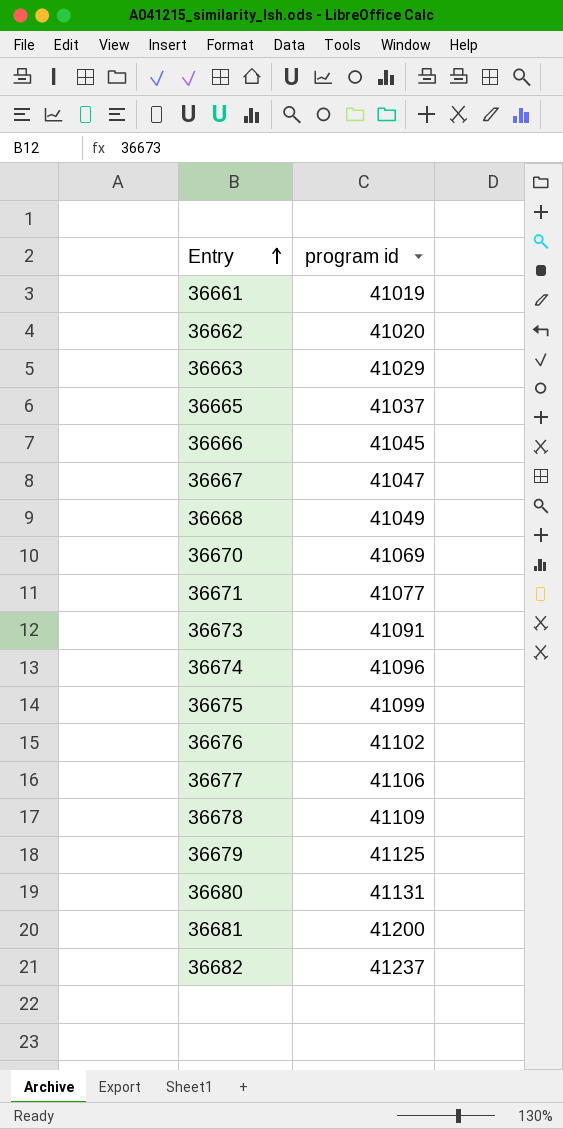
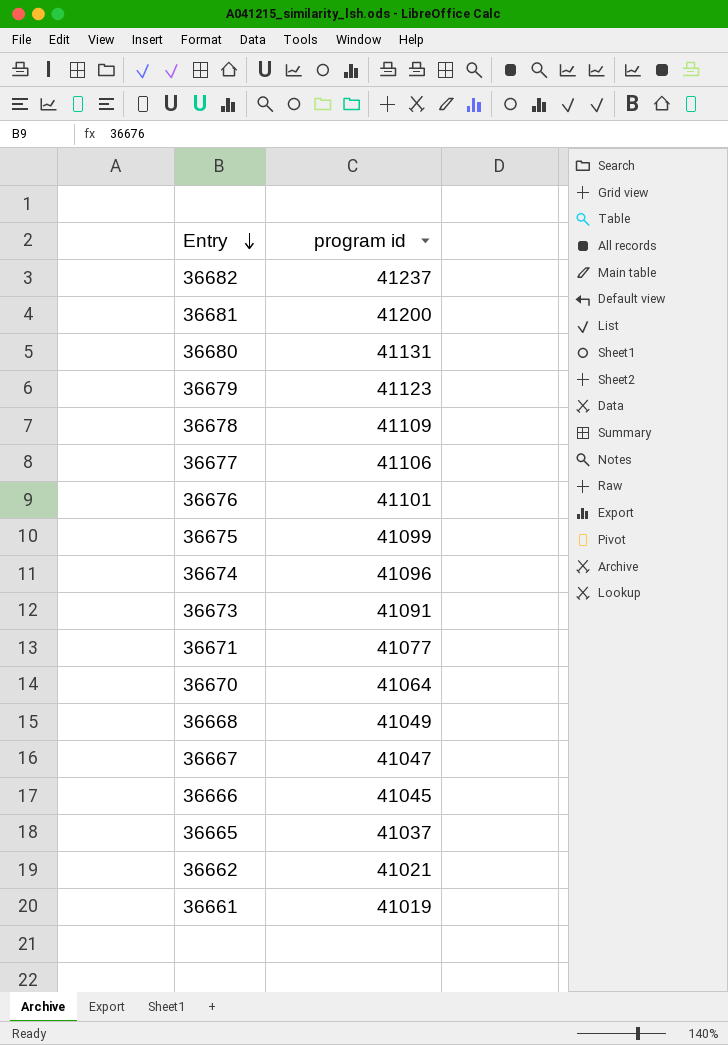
row order: Entry ascending -> Entry descending
row 36663: 41029 -> none
36679 | program id: 41125 -> 41123
36676 | program id: 41102 -> 41101
36670 | program id: 41069 -> 41064
36662 | program id: 41020 -> 41021

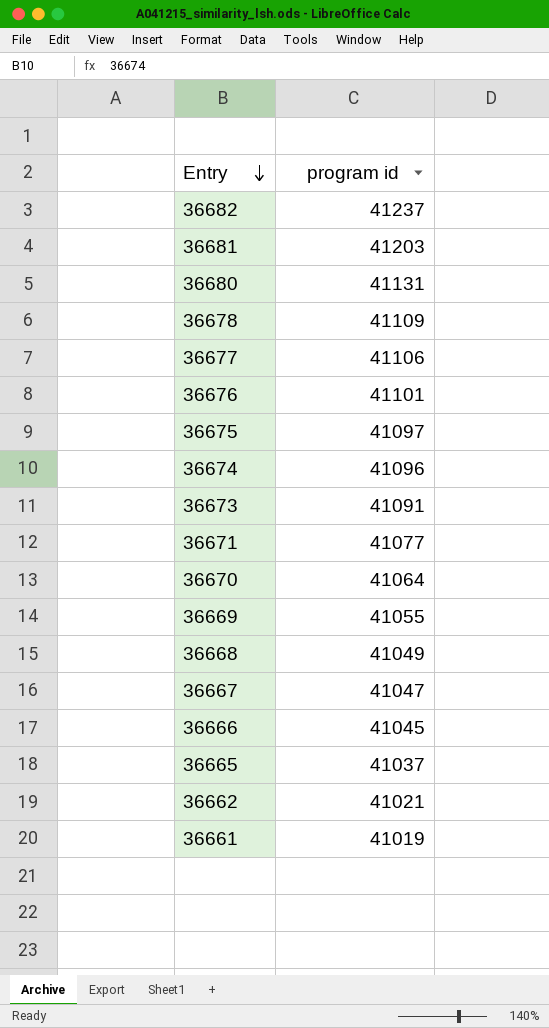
row 36679: 41123 -> none
36681 | program id: 41200 -> 41203
36675 | program id: 41099 -> 41097
row 36669: none -> 41055

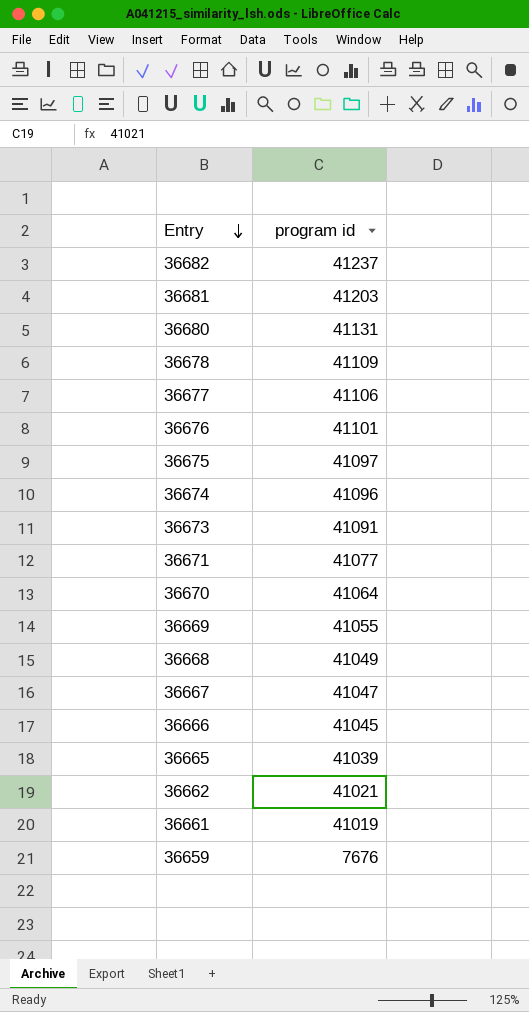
36665 | program id: 41037 -> 41039
row 36659: none -> 7676

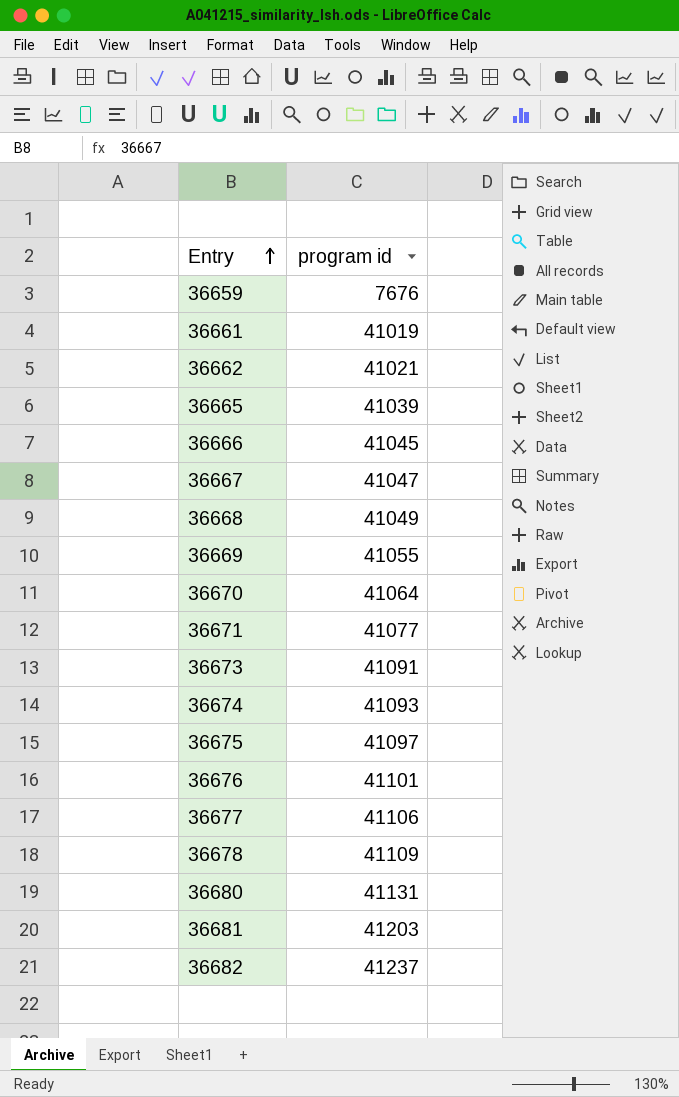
row order: Entry descending -> Entry ascending
36674 | program id: 41096 -> 41093

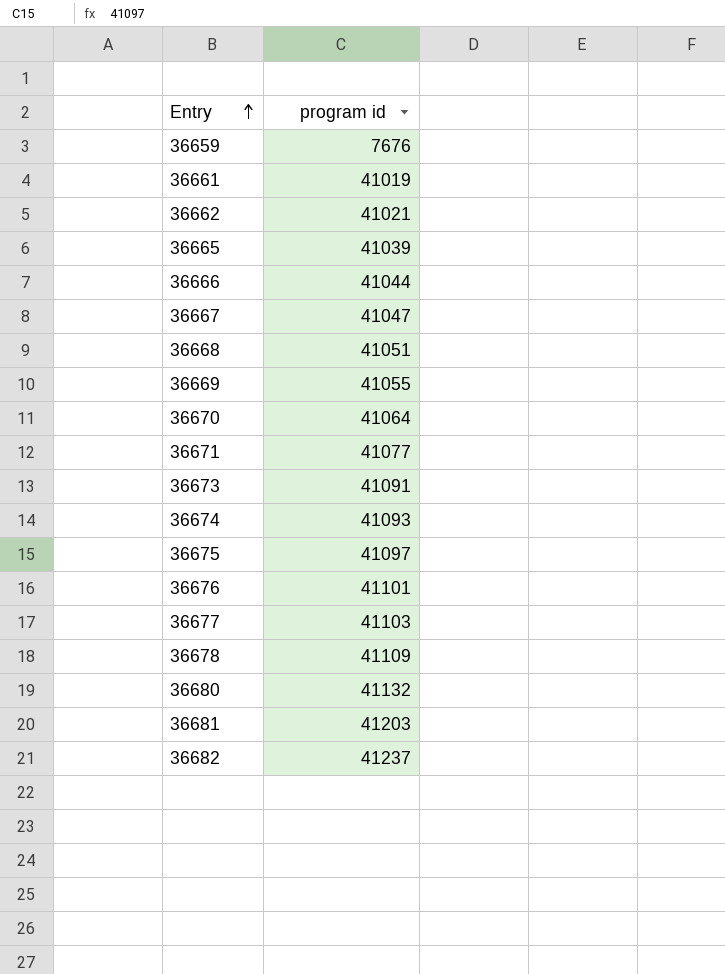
36666 | program id: 41045 -> 41044
36668 | program id: 41049 -> 41051
36677 | program id: 41106 -> 41103
36680 | program id: 41131 -> 41132

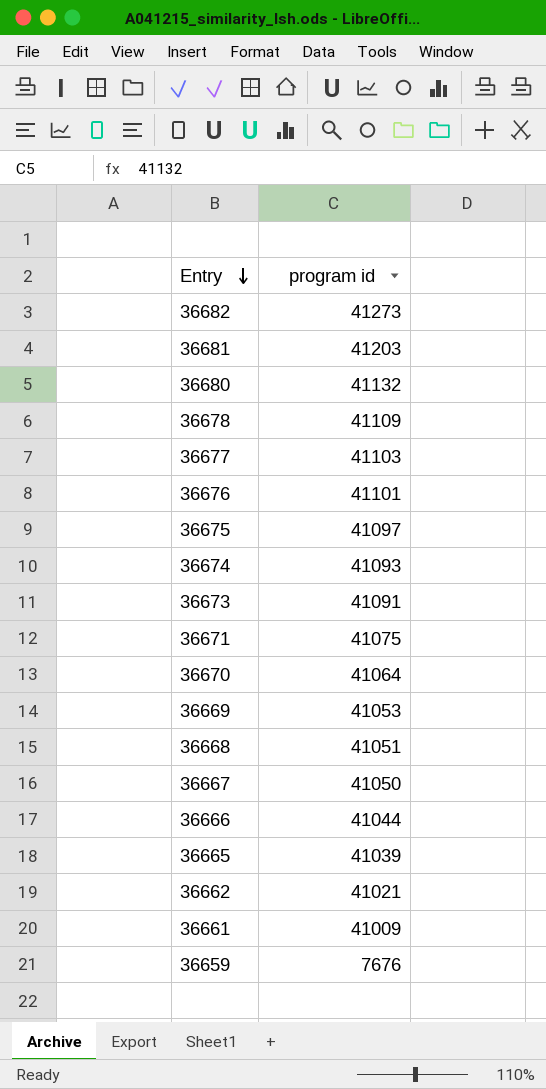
row order: Entry ascending -> Entry descending
36682 | program id: 41237 -> 41273
36671 | program id: 41077 -> 41075
36669 | program id: 41055 -> 41053
36667 | program id: 41047 -> 41050
36661 | program id: 41019 -> 41009

